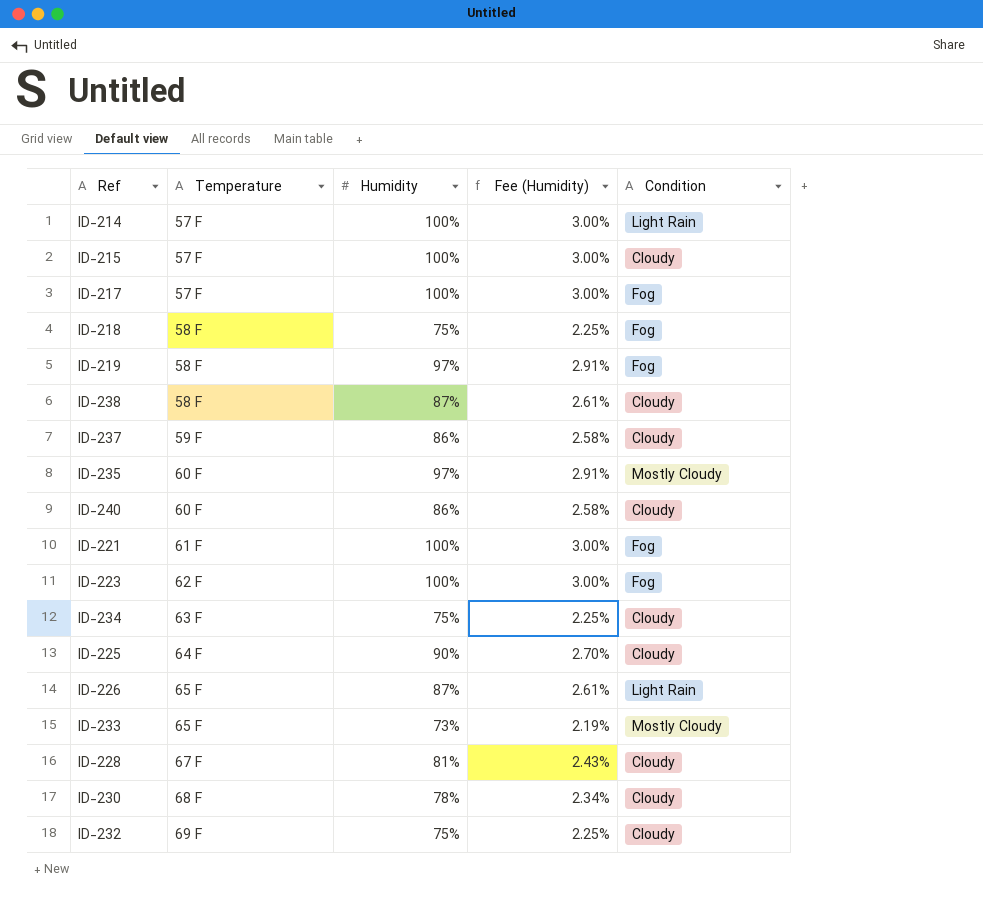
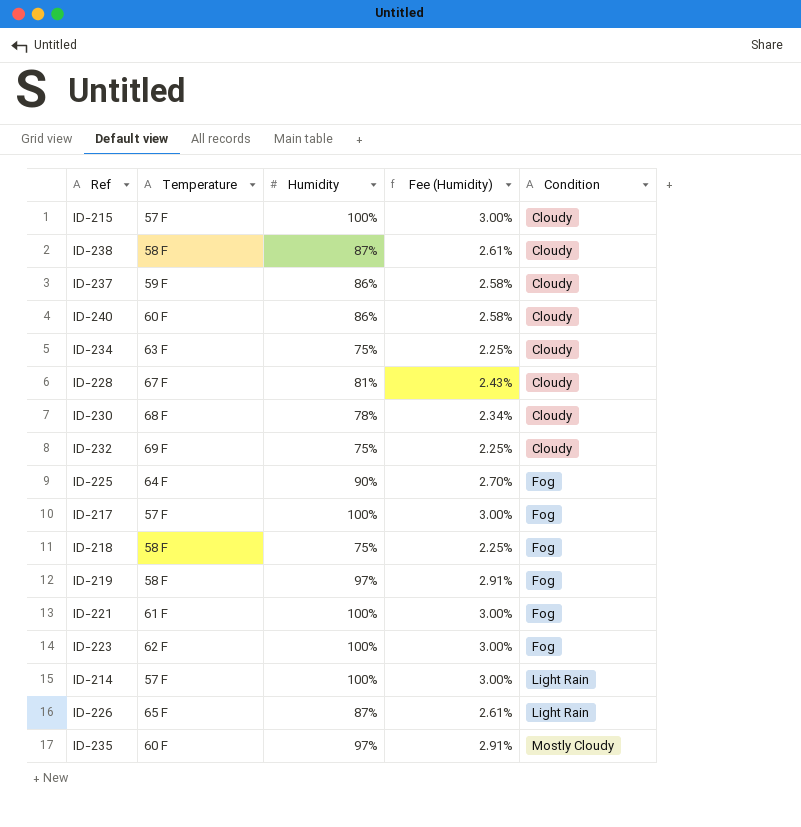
row order: Temperature ascending -> Condition ascending
row ID-233: 65 F | 73% | 2.19% | Mostly Cloudy -> none
ID-225 | Condition: Cloudy -> Fog

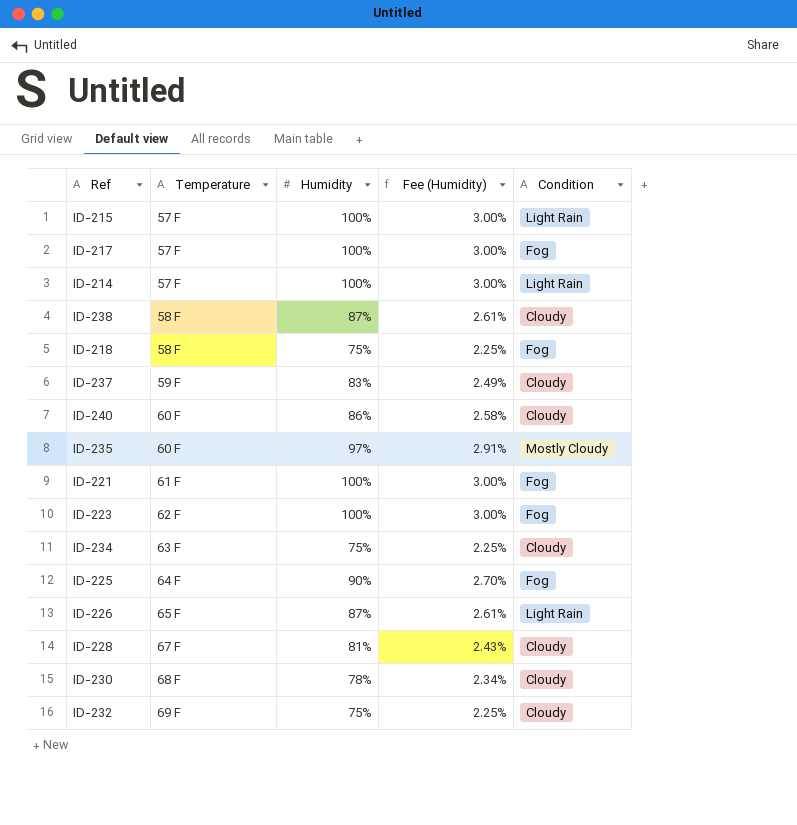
row order: Condition ascending -> Temperature ascending
row ID-219: 58 F | 97% | 2.91% | Fog -> none
ID-215 | Condition: Cloudy -> Light Rain
ID-237 | Humidity: 86% -> 83%
ID-237 | Fee (Humidity): 2.58% -> 2.49%

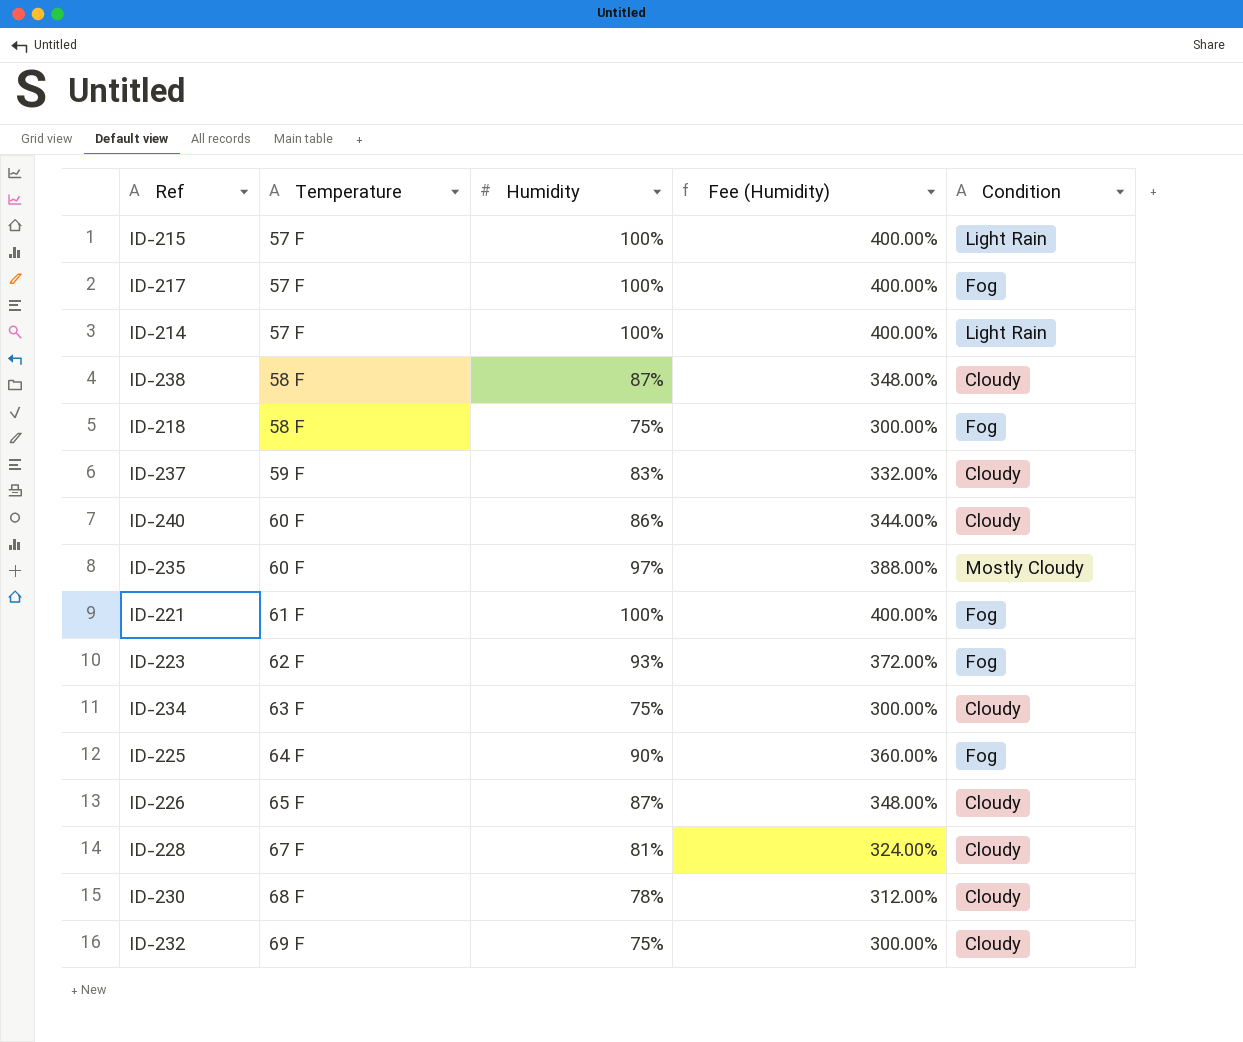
column Fee (Humidity) | formula: [Humidity] * 0.03 -> [Humidity] * 4
ID-223 | Humidity: 100% -> 93%
ID-226 | Condition: Light Rain -> Cloudy

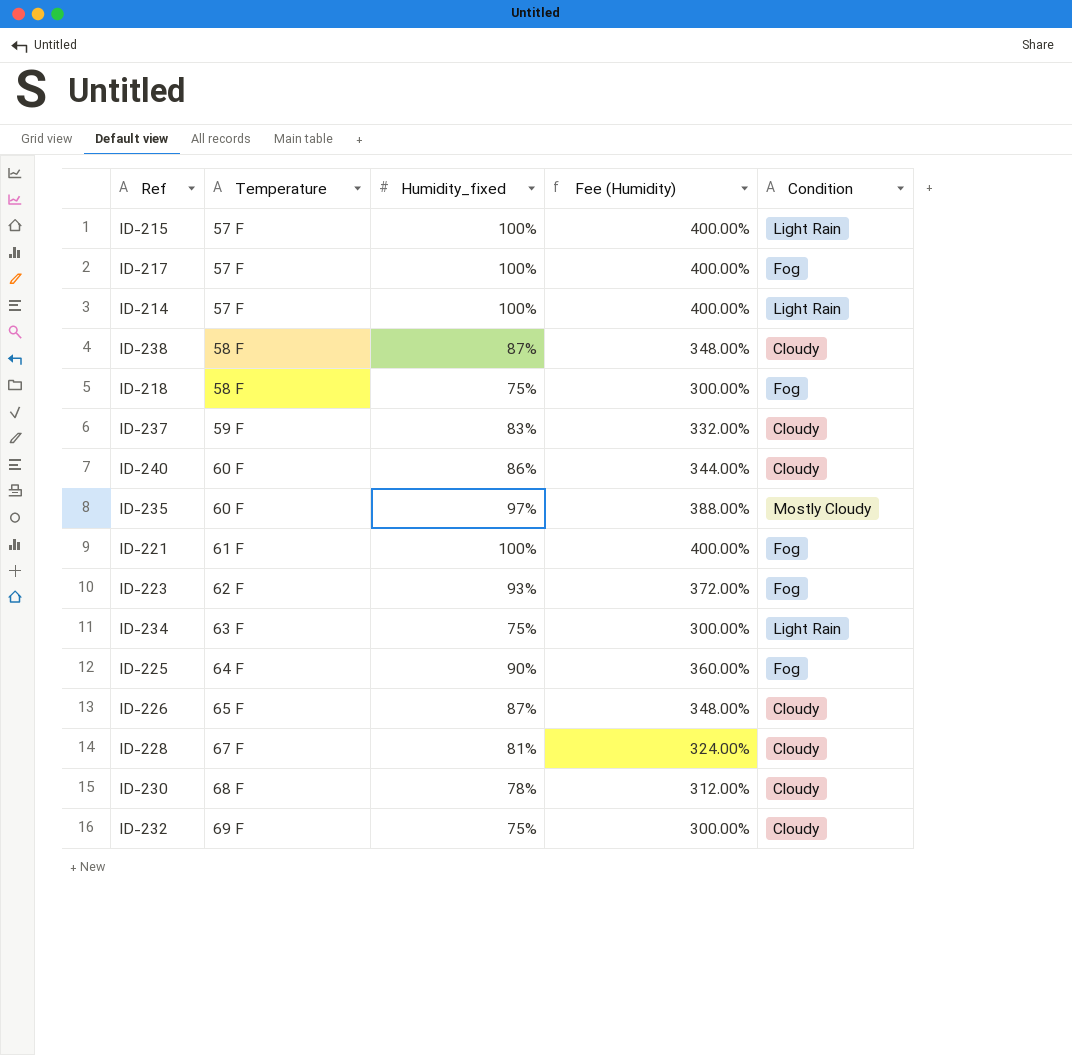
column name: Humidity -> Humidity_fixed
ID-234 | Condition: Cloudy -> Light Rain

